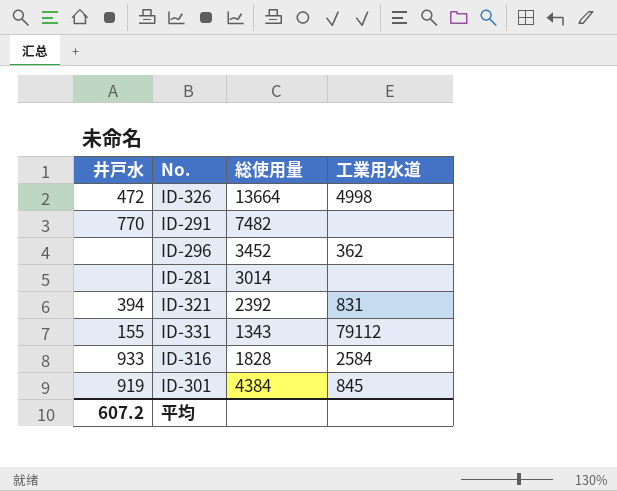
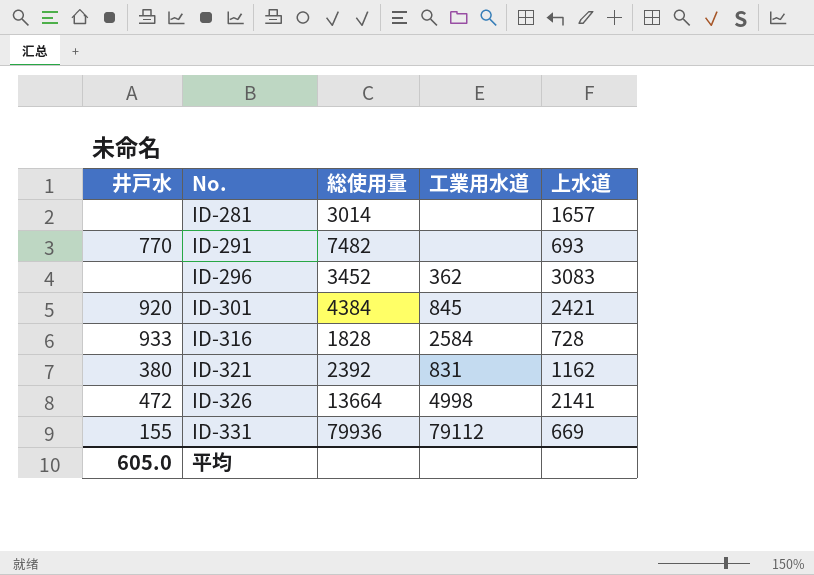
row order: none -> No. ascending
column 上水道 | position: none -> 5
ID-301 | 井戸水: 919 -> 920
ID-321 | 井戸水: 394 -> 380
ID-331 | 総使用量: 1343 -> 79936
平均 | 井戸水: 607.2 -> 605.0

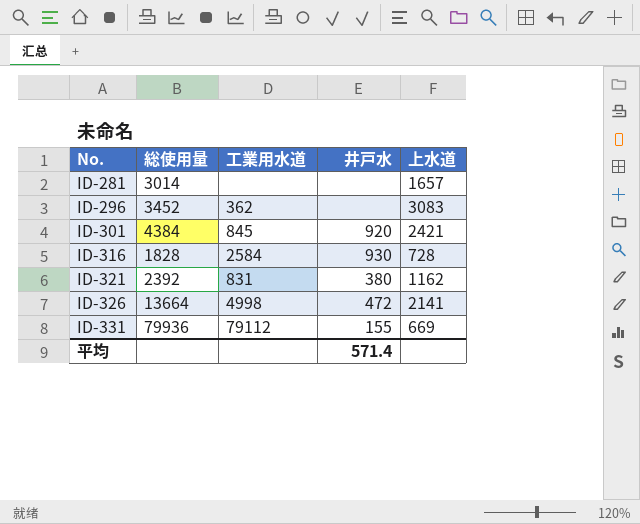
column 井戸水 | position: 1 -> 4
row ID-291: 770 | 7482 | none | 693 -> none
ID-316 | 井戸水: 933 -> 930
平均 | 井戸水: 605.0 -> 571.4

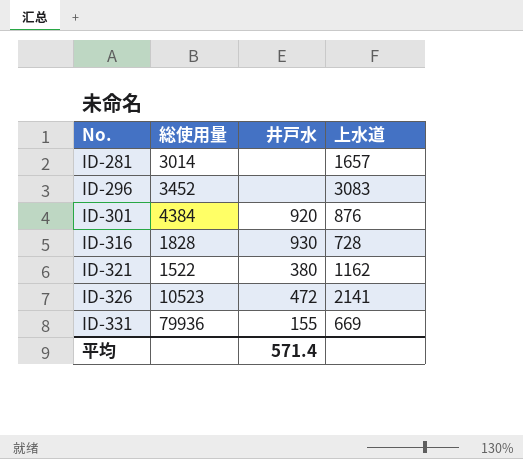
column 工業用水道 | position: 3 -> none
ID-301 | 上水道: 2421 -> 876
ID-321 | 総使用量: 2392 -> 1522
ID-326 | 総使用量: 13664 -> 10523

